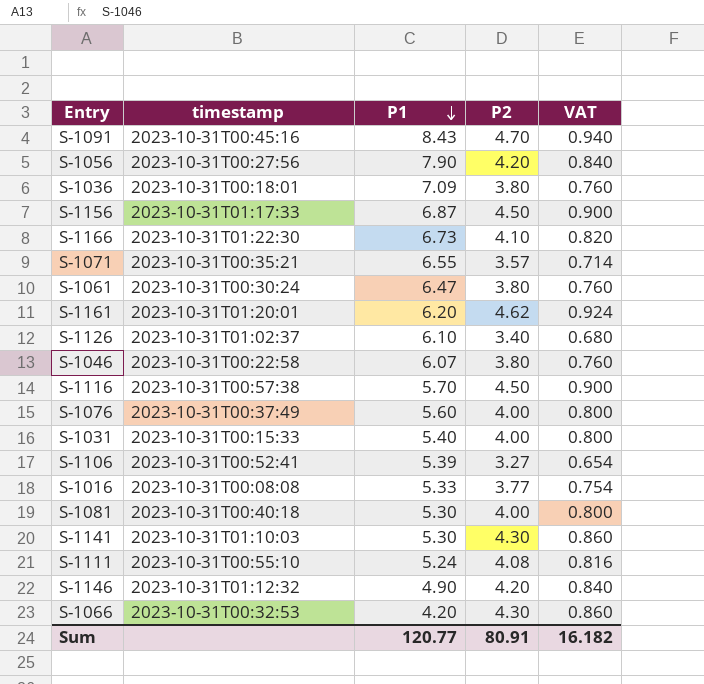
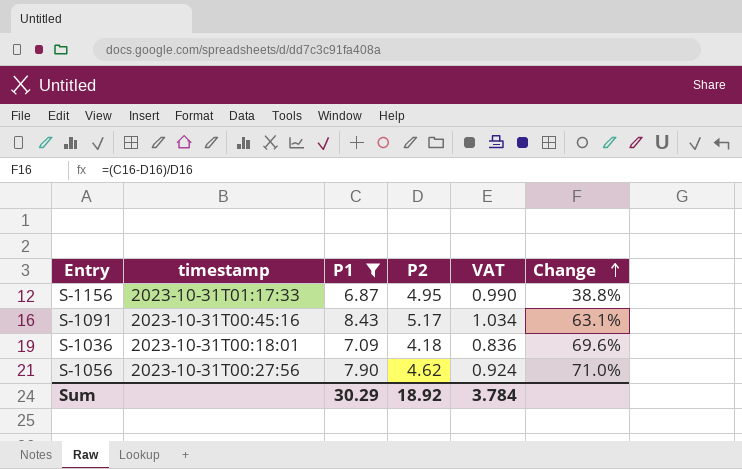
filter: none -> P1 >= 6.87
row order: P1 descending -> Change ascending
column Change | formula: none -> ([P1] - [P2]) / [P2]
S-1156 | P2: 4.50 -> 4.95
S-1156 | VAT: 0.900 -> 0.990
S-1091 | P2: 4.70 -> 5.17
S-1091 | VAT: 0.940 -> 1.034
S-1036 | P2: 3.80 -> 4.18
S-1036 | VAT: 0.760 -> 0.836
S-1056 | P2: 4.20 -> 4.62
S-1056 | VAT: 0.840 -> 0.924
Sum | P1: 120.77 -> 30.29
Sum | P2: 80.91 -> 18.92
Sum | VAT: 16.182 -> 3.784

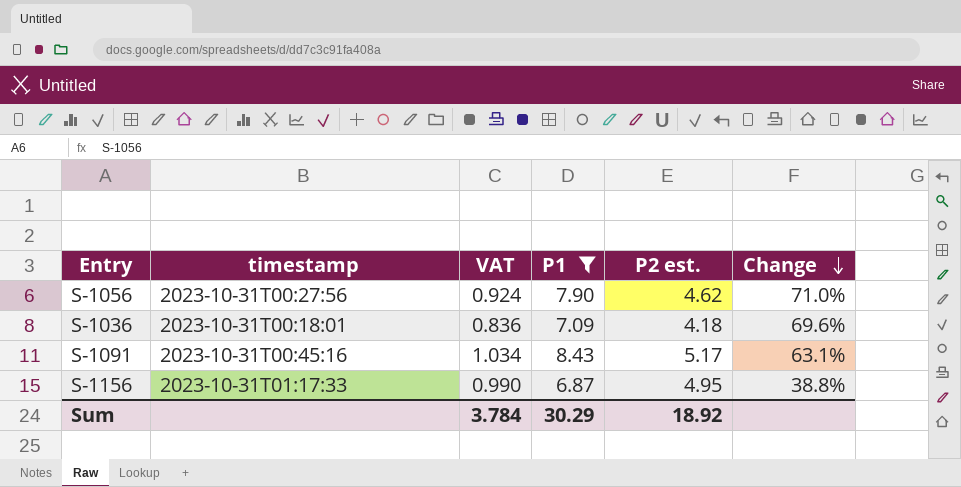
row order: Change ascending -> Change descending
column VAT | position: 5 -> 3
column name: P2 -> P2 est.

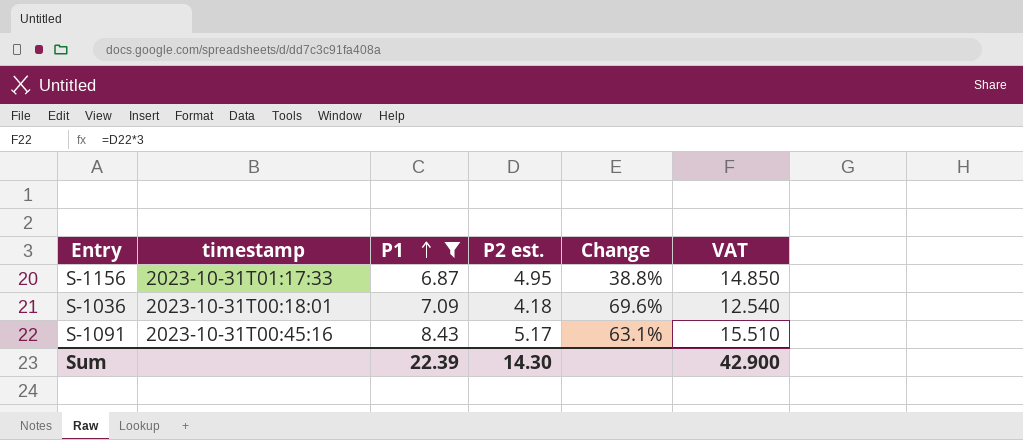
row order: Change descending -> P1 ascending
column VAT | formula: [P2 est.] * 0.2 -> [P2 est.] * 3
column VAT | position: 3 -> 6
row S-1056: 2023-10-31T00:27:56 | 0.924 | 7.90 | 4.62 | 71.0% -> none
Sum | P1: 30.29 -> 22.39
Sum | P2 est.: 18.92 -> 14.30
Sum | VAT: 3.784 -> 42.900

